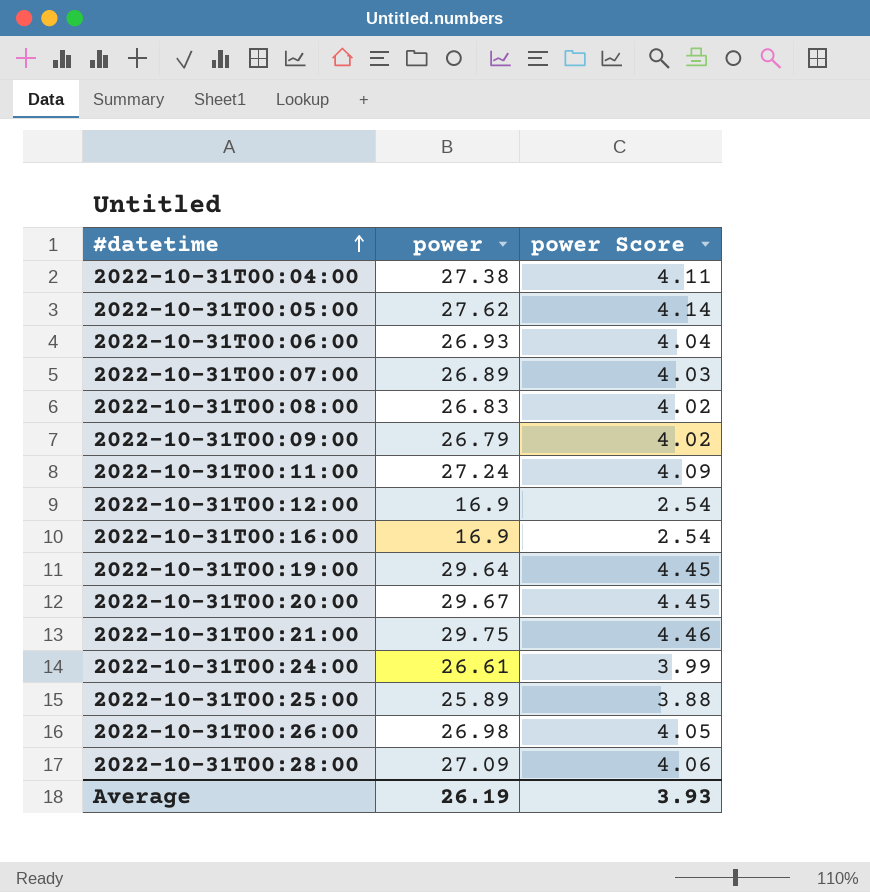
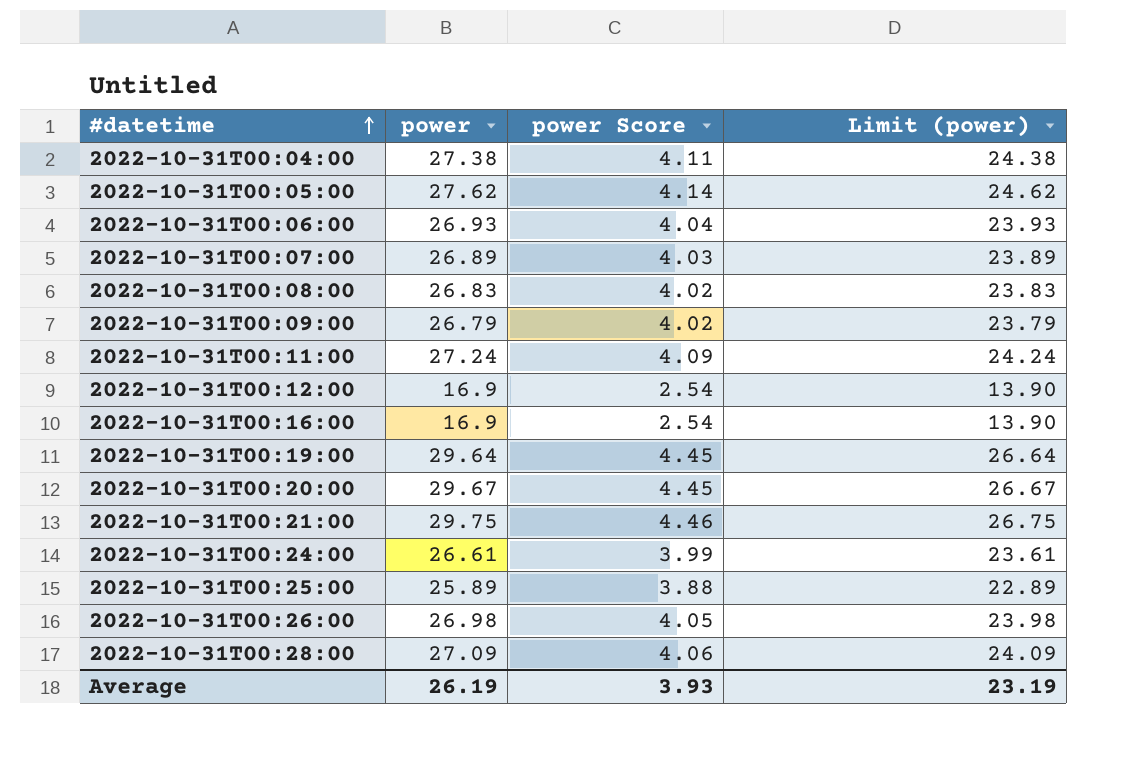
column Limit (power) | formula: none -> [power] - 3

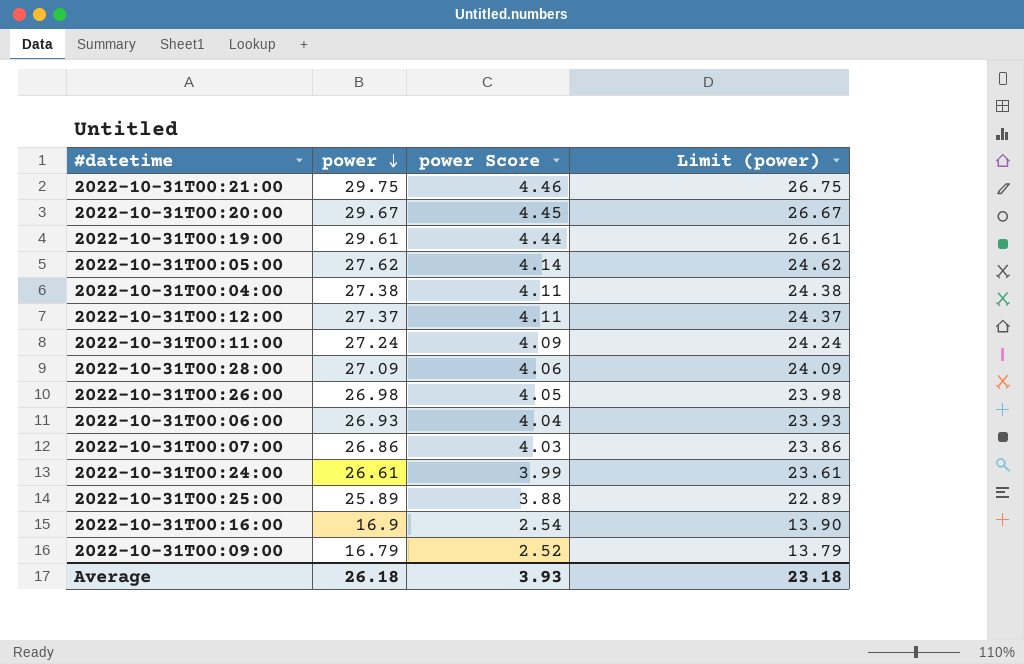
row order: #datetime ascending -> power descending
row 2022-10-31T00:08:00: 26.83 | 4.02 | 23.83 -> none
2022-10-31T00:19:00 | power: 29.64 -> 29.61
2022-10-31T00:19:00 | power Score: 4.45 -> 4.44
2022-10-31T00:19:00 | Limit (power): 26.64 -> 26.61
2022-10-31T00:12:00 | power: 16.9 -> 27.37
2022-10-31T00:12:00 | power Score: 2.54 -> 4.11
2022-10-31T00:12:00 | Limit (power): 13.90 -> 24.37
2022-10-31T00:07:00 | power: 26.89 -> 26.86
2022-10-31T00:07:00 | Limit (power): 23.89 -> 23.86
2022-10-31T00:09:00 | power: 26.79 -> 16.79
2022-10-31T00:09:00 | power Score: 4.02 -> 2.52
2022-10-31T00:09:00 | Limit (power): 23.79 -> 13.79
Average | power: 26.19 -> 26.18
Average | Limit (power): 23.19 -> 23.18

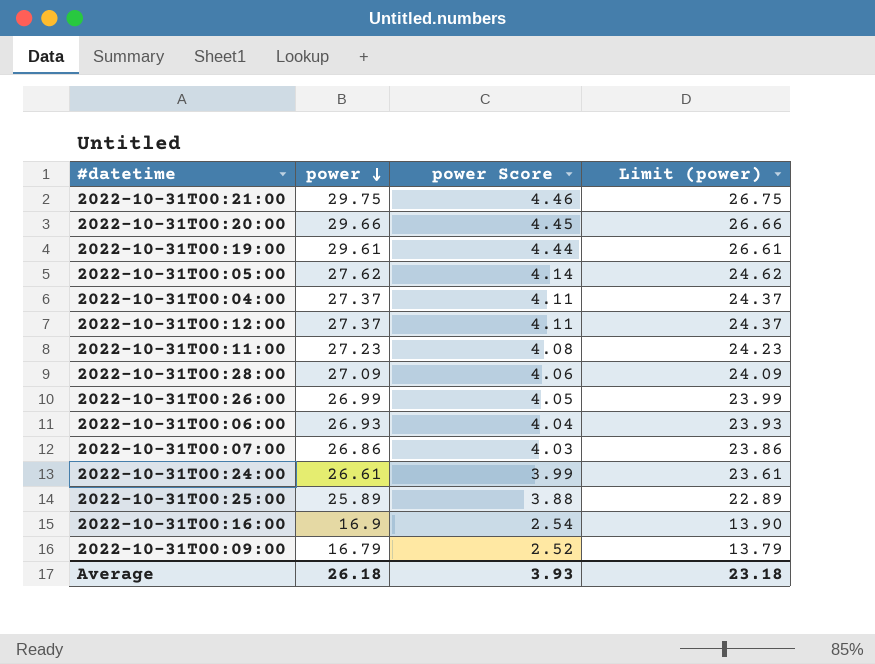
2022-10-31T00:20:00 | power: 29.67 -> 29.66
2022-10-31T00:20:00 | Limit (power): 26.67 -> 26.66
2022-10-31T00:04:00 | power: 27.38 -> 27.37
2022-10-31T00:04:00 | Limit (power): 24.38 -> 24.37
2022-10-31T00:11:00 | power: 27.24 -> 27.23
2022-10-31T00:11:00 | power Score: 4.09 -> 4.08
2022-10-31T00:11:00 | Limit (power): 24.24 -> 24.23
2022-10-31T00:26:00 | power: 26.98 -> 26.99
2022-10-31T00:26:00 | Limit (power): 23.98 -> 23.99

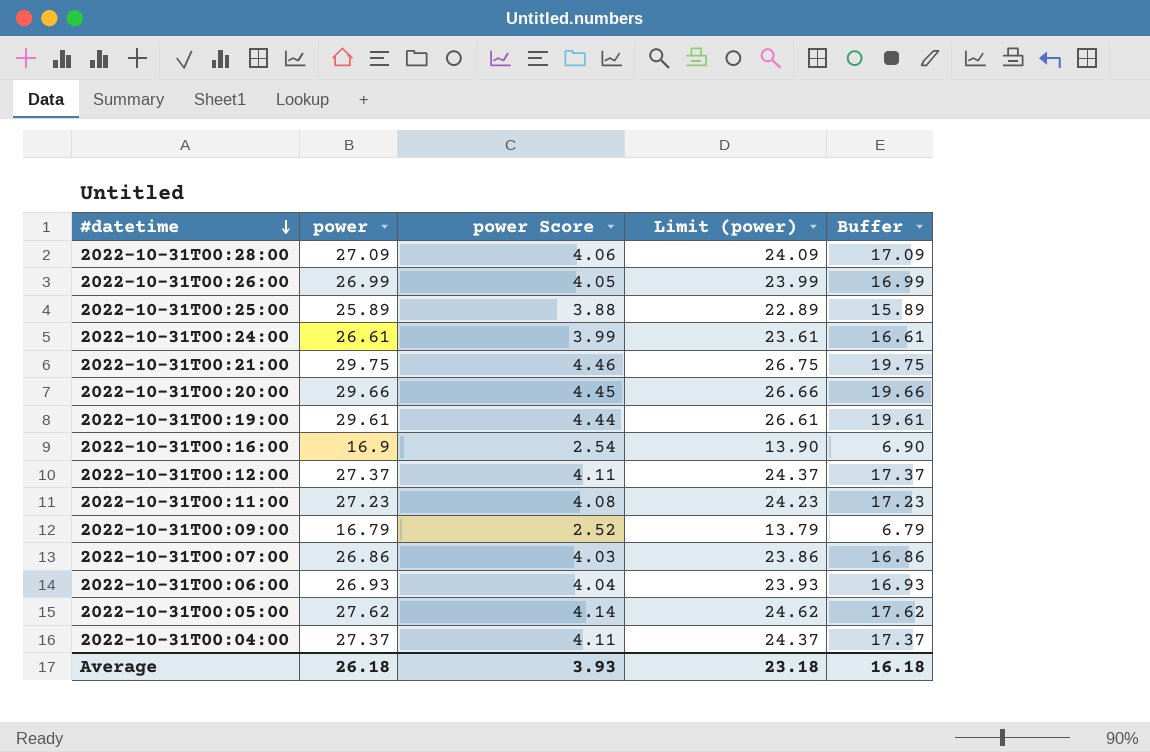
row order: power descending -> #datetime descending
column Buffer | formula: none -> [power] - 10

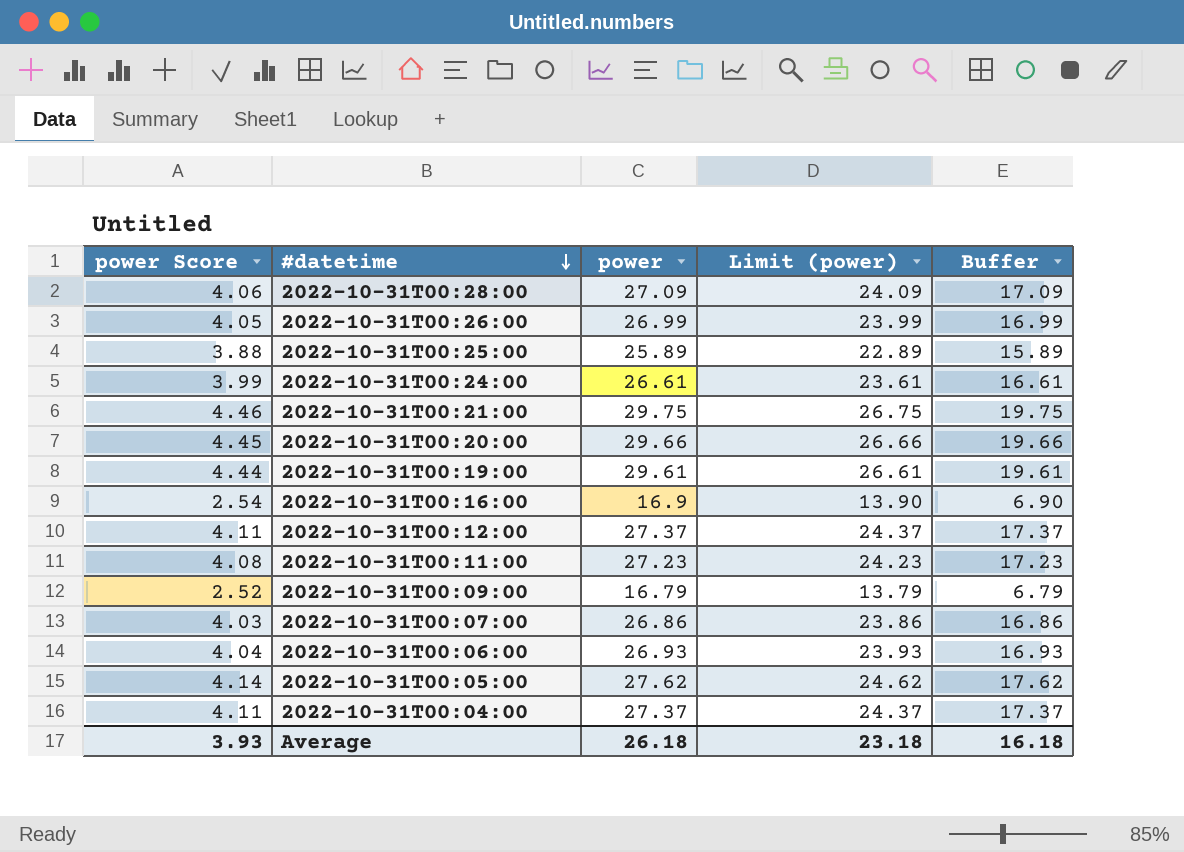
column power Score | position: 3 -> 1

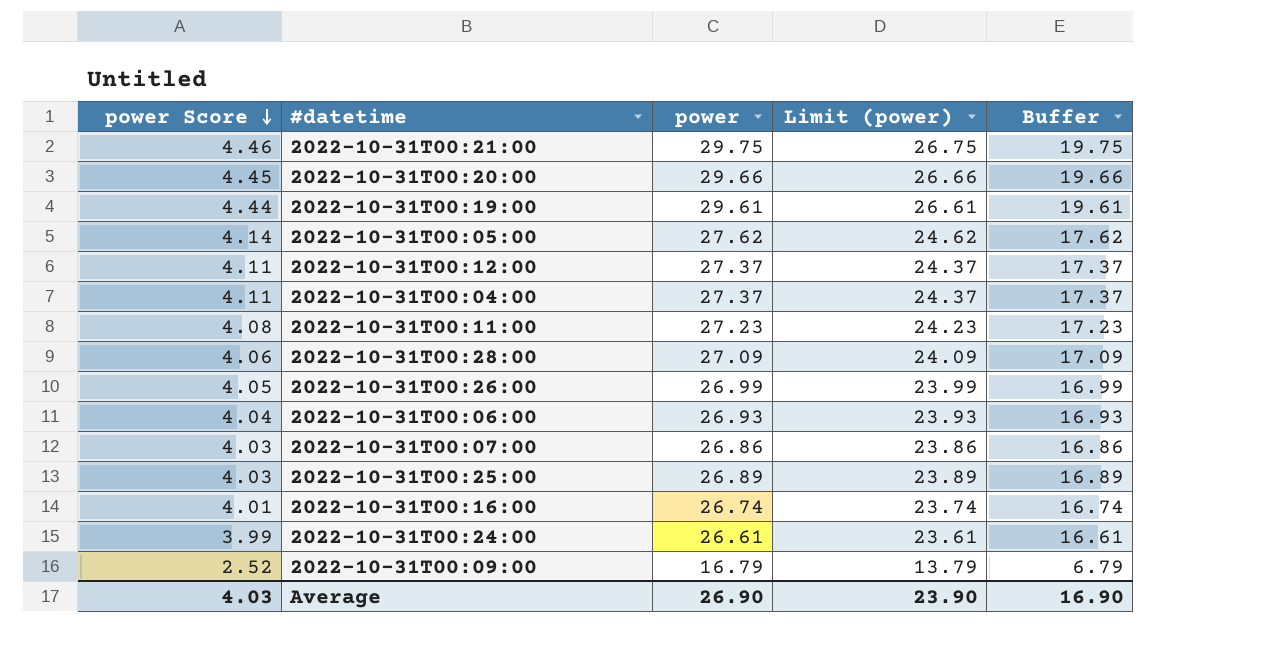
row order: #datetime descending -> power Score descending
2022-10-31T00:25:00 | power Score: 3.88 -> 4.03
2022-10-31T00:25:00 | power: 25.89 -> 26.89
2022-10-31T00:25:00 | Limit (power): 22.89 -> 23.89
2022-10-31T00:25:00 | Buffer: 15.89 -> 16.89
2022-10-31T00:16:00 | power Score: 2.54 -> 4.01
2022-10-31T00:16:00 | power: 16.9 -> 26.74
2022-10-31T00:16:00 | Limit (power): 13.90 -> 23.74
2022-10-31T00:16:00 | Buffer: 6.90 -> 16.74
Average | power Score: 3.93 -> 4.03
Average | power: 26.18 -> 26.90
Average | Limit (power): 23.18 -> 23.90
Average | Buffer: 16.18 -> 16.90

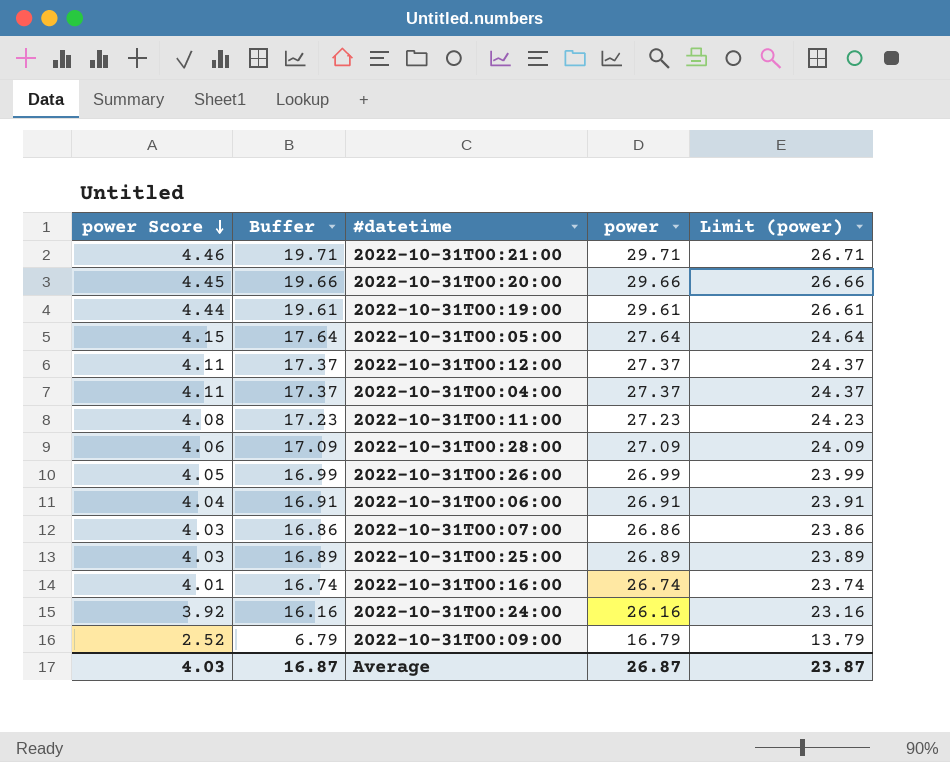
column Buffer | position: 5 -> 2
2022-10-31T00:21:00 | Buffer: 19.75 -> 19.71
2022-10-31T00:21:00 | power: 29.75 -> 29.71
2022-10-31T00:21:00 | Limit (power): 26.75 -> 26.71
2022-10-31T00:05:00 | power Score: 4.14 -> 4.15
2022-10-31T00:05:00 | Buffer: 17.62 -> 17.64
2022-10-31T00:05:00 | power: 27.62 -> 27.64
2022-10-31T00:05:00 | Limit (power): 24.62 -> 24.64
2022-10-31T00:06:00 | Buffer: 16.93 -> 16.91
2022-10-31T00:06:00 | power: 26.93 -> 26.91
2022-10-31T00:06:00 | Limit (power): 23.93 -> 23.91
2022-10-31T00:24:00 | power Score: 3.99 -> 3.92
2022-10-31T00:24:00 | Buffer: 16.61 -> 16.16
2022-10-31T00:24:00 | power: 26.61 -> 26.16
2022-10-31T00:24:00 | Limit (power): 23.61 -> 23.16
Average | Buffer: 16.90 -> 16.87
Average | power: 26.90 -> 26.87
Average | Limit (power): 23.90 -> 23.87

